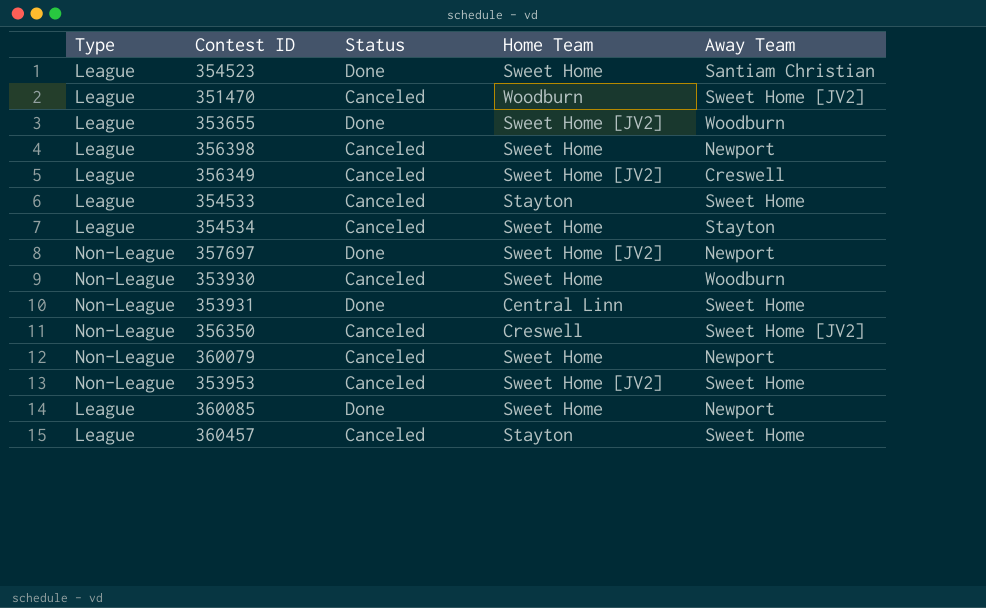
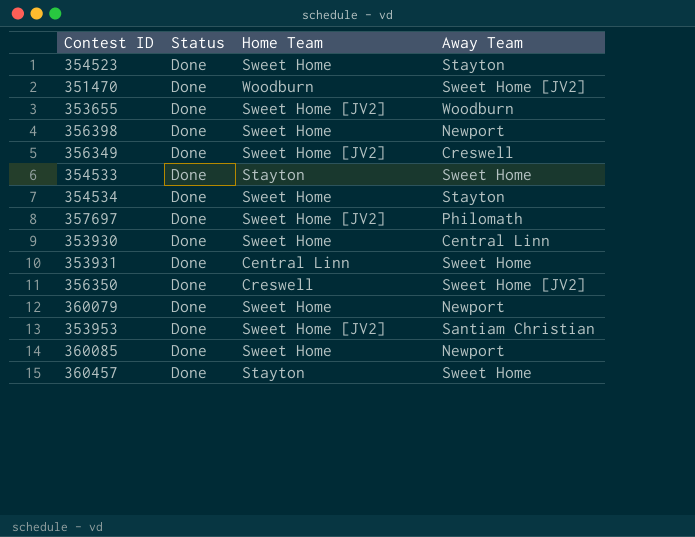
column Type | position: 1 -> none
354523 | Away Team: Santiam Christian -> Stayton
351470 | Status: Canceled -> Done
356398 | Status: Canceled -> Done
356349 | Status: Canceled -> Done
354533 | Status: Canceled -> Done
354534 | Status: Canceled -> Done
357697 | Away Team: Newport -> Philomath
353930 | Status: Canceled -> Done
353930 | Away Team: Woodburn -> Central Linn
356350 | Status: Canceled -> Done
360079 | Status: Canceled -> Done
353953 | Status: Canceled -> Done
353953 | Away Team: Sweet Home -> Santiam Christian
360457 | Status: Canceled -> Done

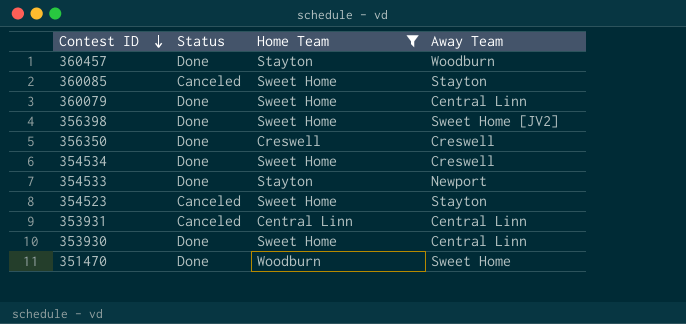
filter: none -> Home Team != Sweet Home [JV2]
row order: none -> Contest ID descending
360457 | Away Team: Sweet Home -> Woodburn
360085 | Status: Done -> Canceled
360085 | Away Team: Newport -> Stayton
360079 | Away Team: Newport -> Central Linn
356398 | Away Team: Newport -> Sweet Home [JV2]
356350 | Away Team: Sweet Home [JV2] -> Creswell
354534 | Away Team: Stayton -> Creswell
354533 | Away Team: Sweet Home -> Newport
354523 | Status: Done -> Canceled
353931 | Status: Done -> Canceled
353931 | Away Team: Sweet Home -> Central Linn
351470 | Away Team: Sweet Home [JV2] -> Sweet Home

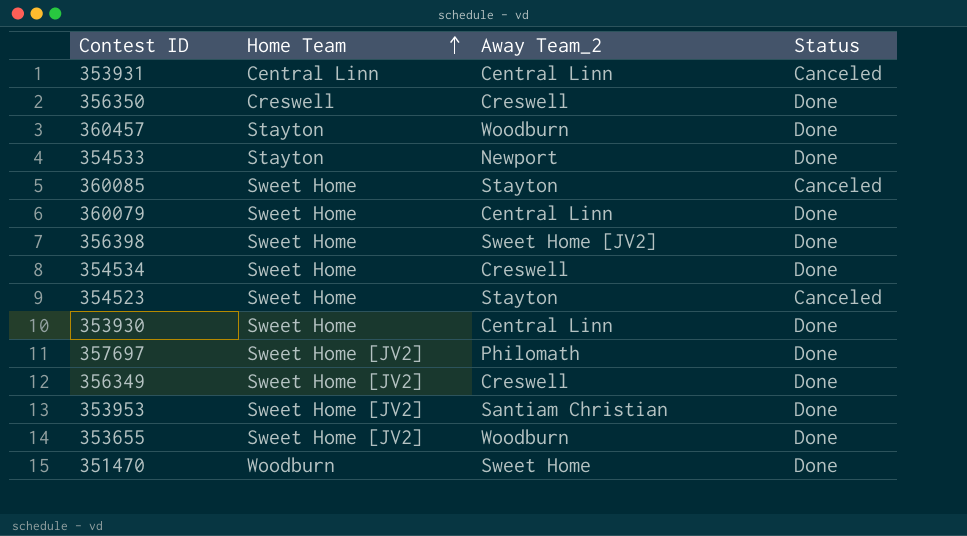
filter: Home Team != Sweet Home [JV2] -> none
row order: Contest ID descending -> Home Team ascending
column name: Away Team -> Away Team_2
column Status | position: 2 -> 4

